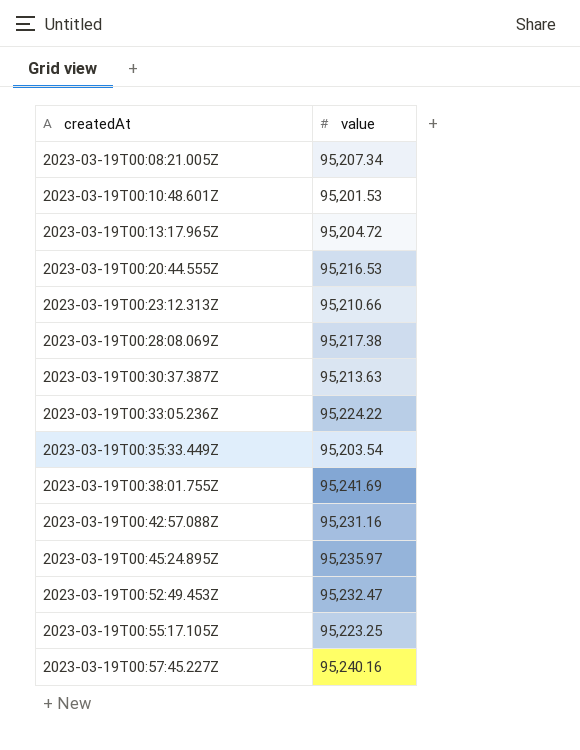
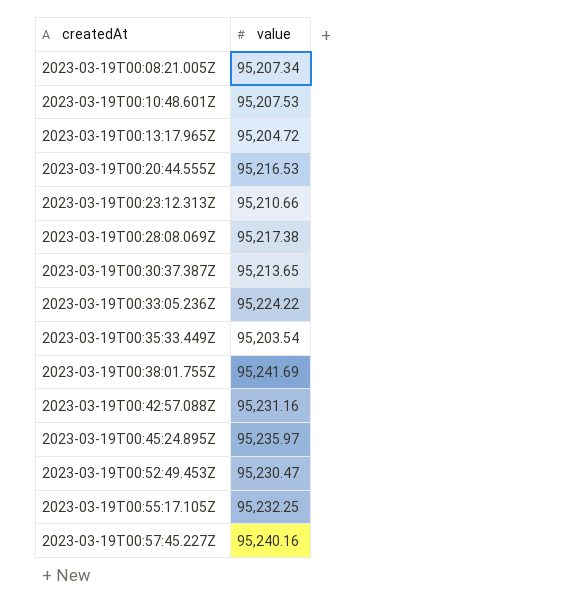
2023-03-19T00:10:48.601Z | value: 95,201.53 -> 95,207.53
2023-03-19T00:30:37.387Z | value: 95,213.63 -> 95,213.65
2023-03-19T00:52:49.453Z | value: 95,232.47 -> 95,230.47
2023-03-19T00:55:17.105Z | value: 95,223.25 -> 95,232.25

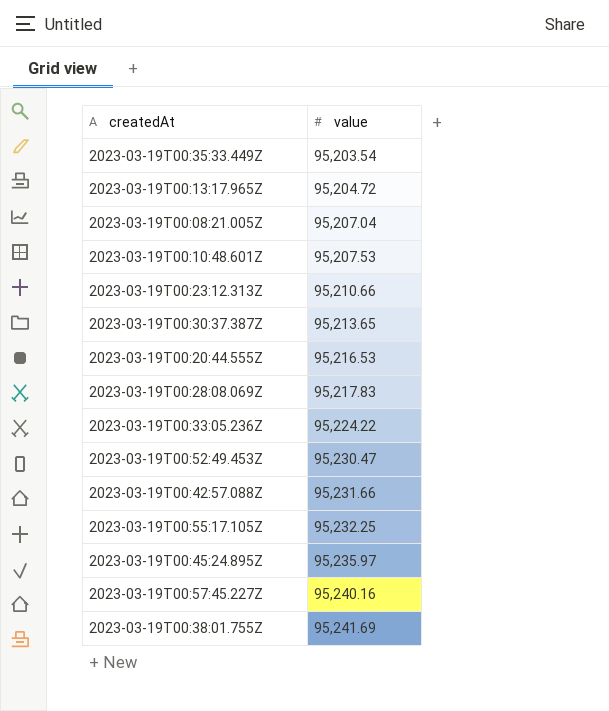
row order: createdAt ascending -> value ascending
2023-03-19T00:08:21.005Z | value: 95,207.34 -> 95,207.04
2023-03-19T00:28:08.069Z | value: 95,217.38 -> 95,217.83
2023-03-19T00:42:57.088Z | value: 95,231.16 -> 95,231.66

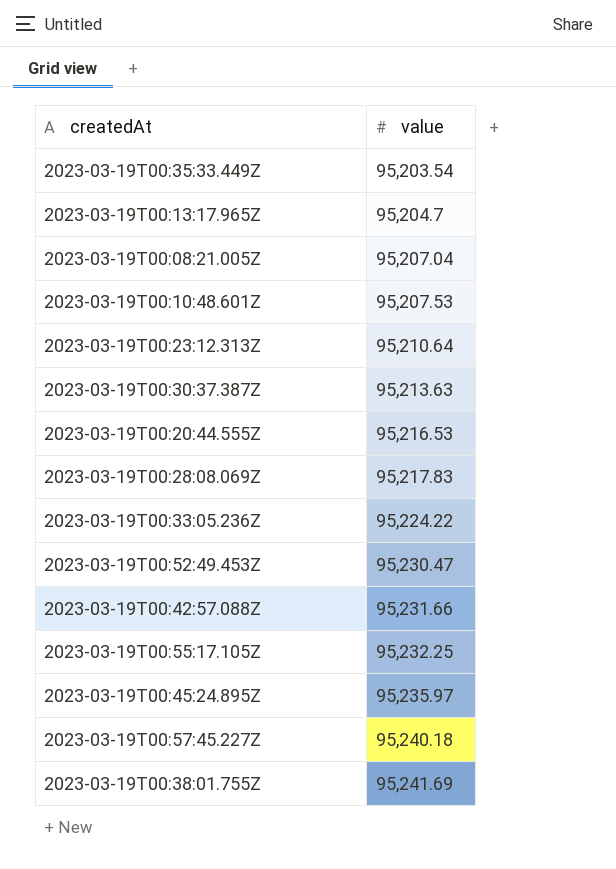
2023-03-19T00:13:17.965Z | value: 95,204.72 -> 95,204.7
2023-03-19T00:23:12.313Z | value: 95,210.66 -> 95,210.64
2023-03-19T00:30:37.387Z | value: 95,213.65 -> 95,213.63
2023-03-19T00:57:45.227Z | value: 95,240.16 -> 95,240.18

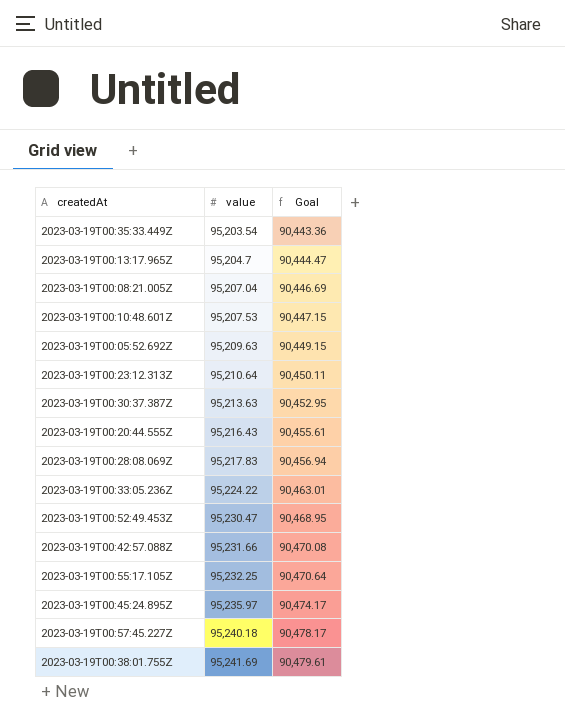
column Goal | formula: none -> [value] * 0.95
row 2023-03-19T00:05:52.692Z: none -> 95,209.63 | 90,449.15
2023-03-19T00:20:44.555Z | value: 95,216.53 -> 95,216.43

